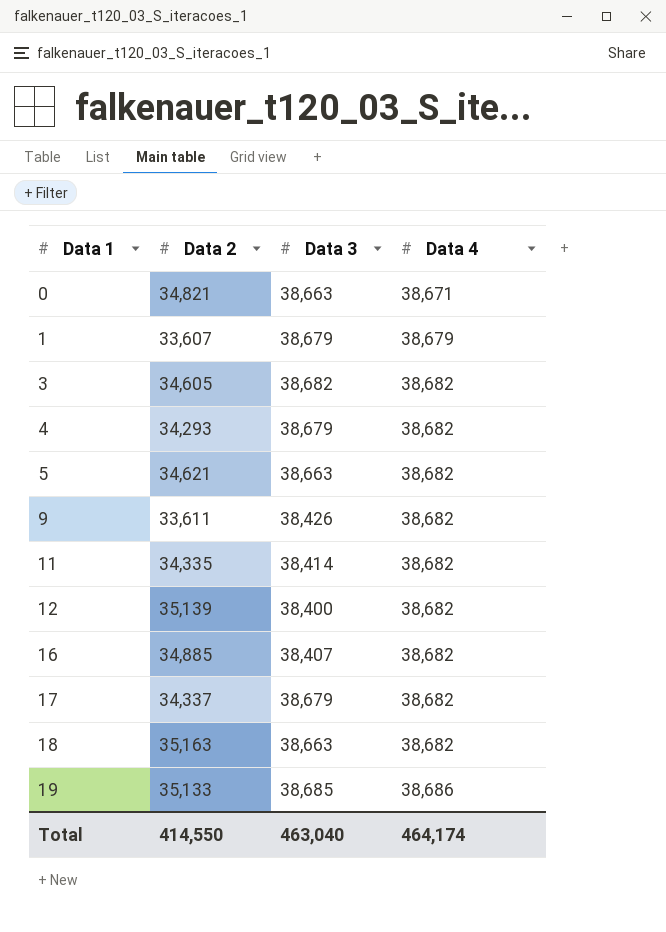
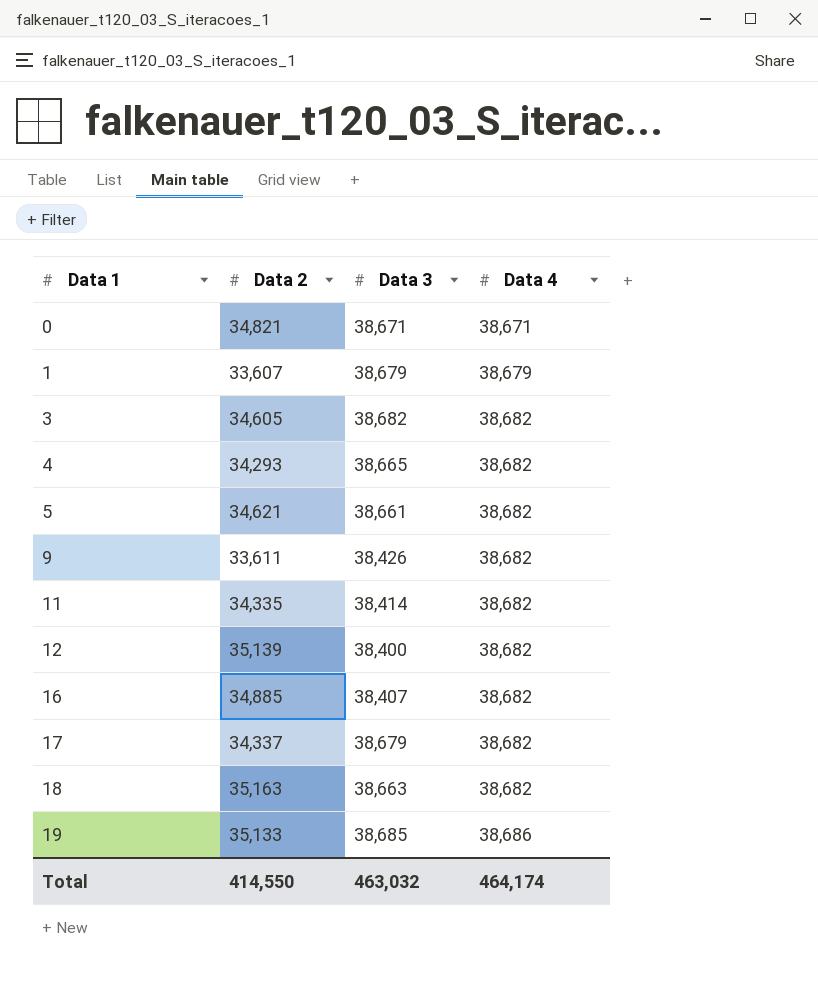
0 | Data 3: 38,663 -> 38,671
4 | Data 3: 38,679 -> 38,665
5 | Data 3: 38,663 -> 38,661
Total | Data 3: 463,040 -> 463,032

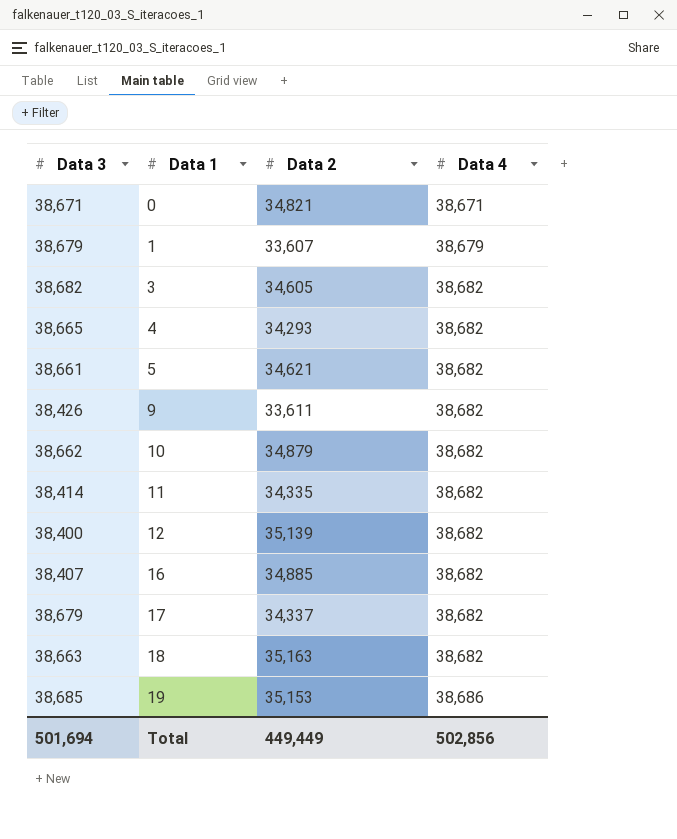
column Data 3 | position: 3 -> 1
row 10: none -> 38,662 | 34,879 | 38,682
19 | Data 2: 35,133 -> 35,153
Total | Data 3: 463,032 -> 501,694
Total | Data 2: 414,550 -> 449,449
Total | Data 4: 464,174 -> 502,856

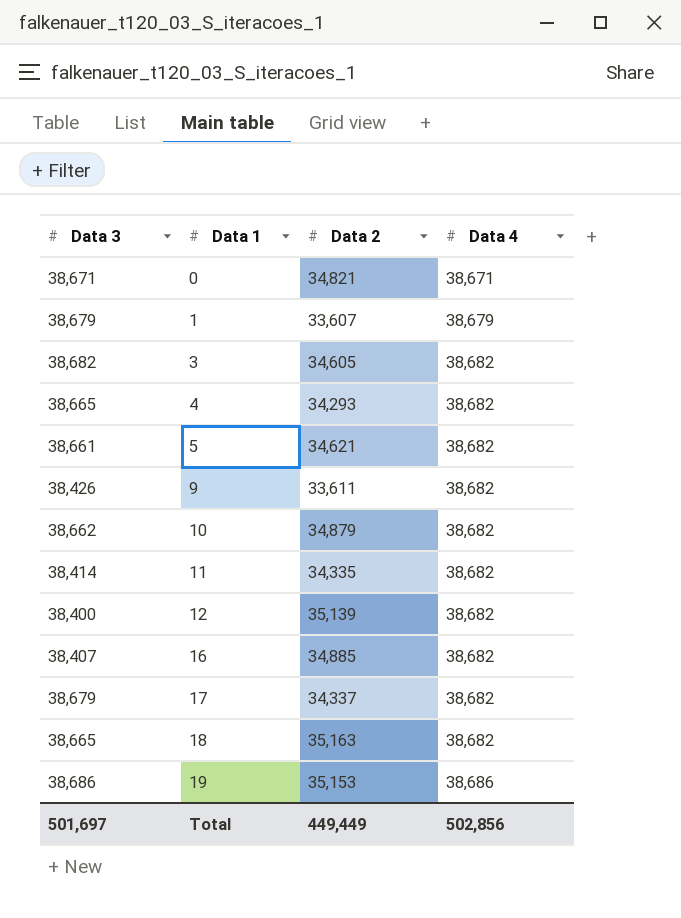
18 | Data 3: 38,663 -> 38,665
19 | Data 3: 38,685 -> 38,686
Total | Data 3: 501,694 -> 501,697

